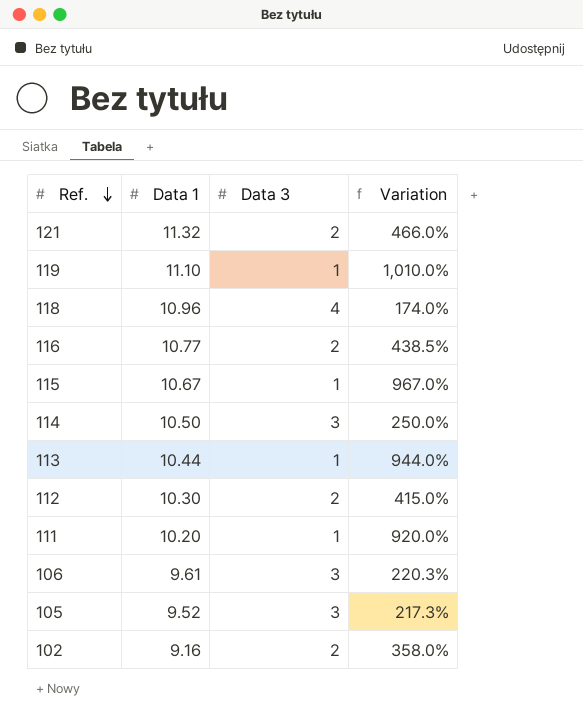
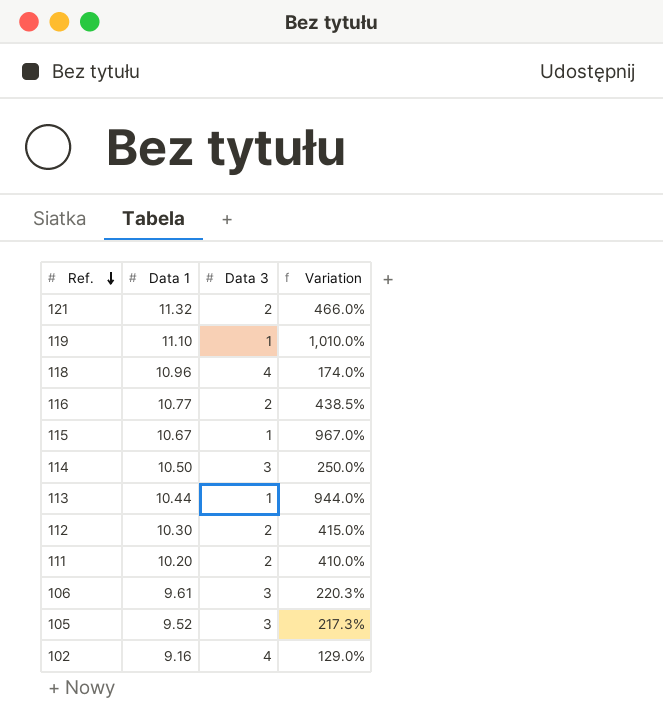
111 | Data 3: 1 -> 2
111 | Variation: 920.0% -> 410.0%
102 | Data 3: 2 -> 4
102 | Variation: 358.0% -> 129.0%

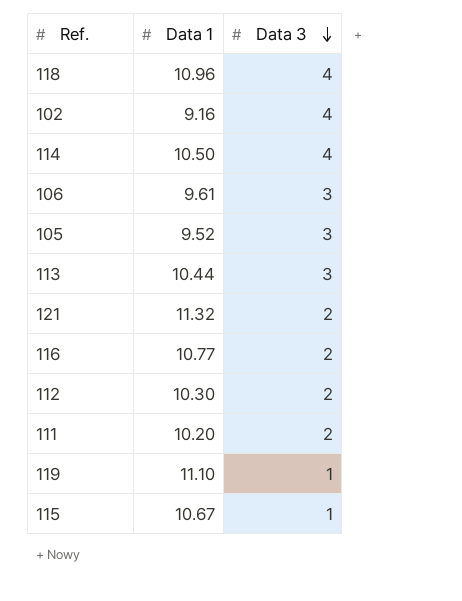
row order: Ref. descending -> Data 3 descending
column Variation | formula: ([Data 1] - [Data 3]) / [Data 3] -> none
114 | Data 3: 3 -> 4
113 | Data 3: 1 -> 3

